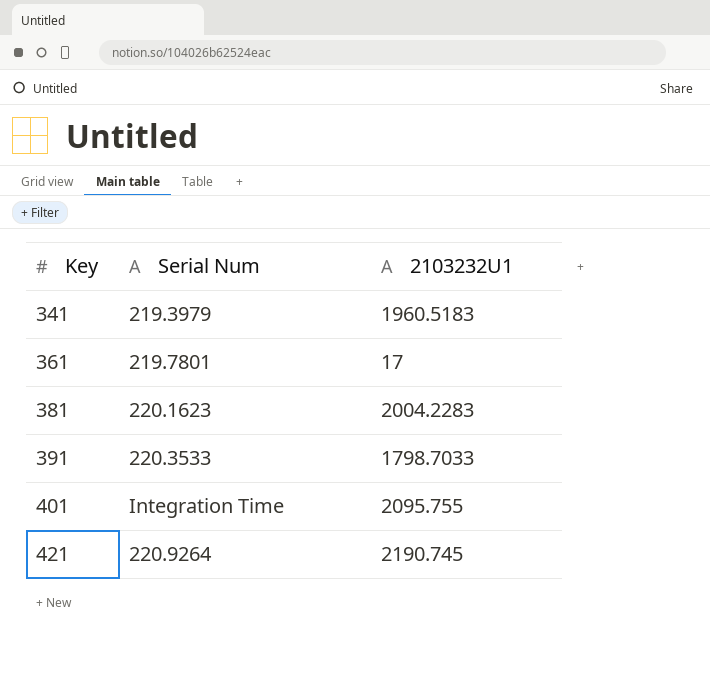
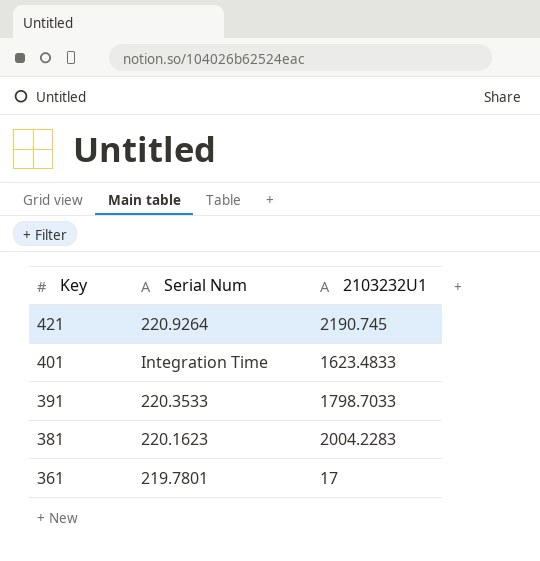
row order: Key ascending -> Key descending
row 341: 219.3979 | 1960.5183 -> none
401 | 2103232U1: 2095.755 -> 1623.4833

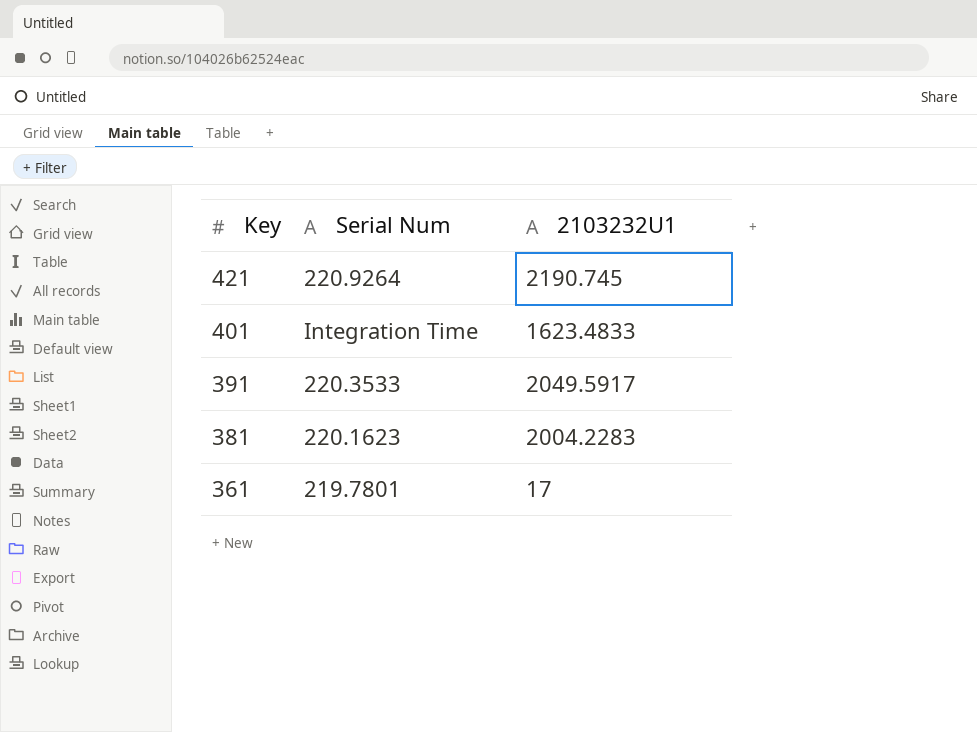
391 | 2103232U1: 1798.7033 -> 2049.5917

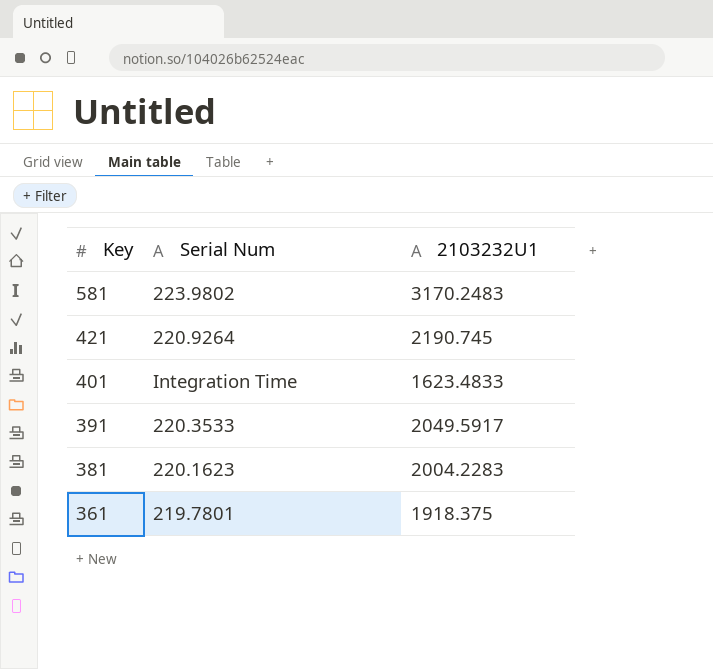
row 581: none -> 223.9802 | 3170.2483
361 | 2103232U1: 17 -> 1918.375

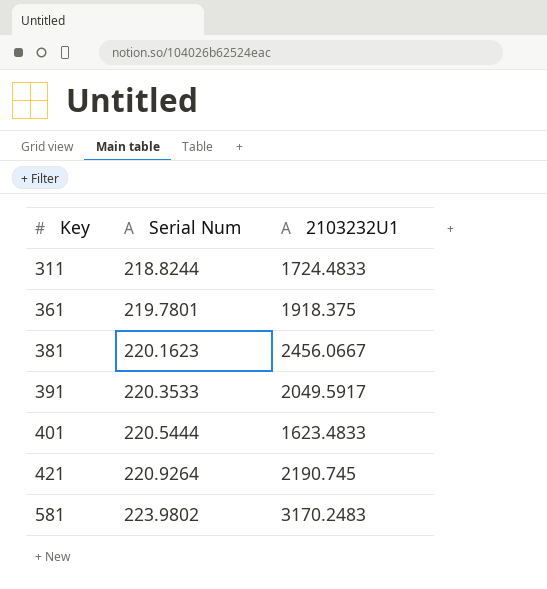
row order: Key descending -> Key ascending
row 311: none -> 218.8244 | 1724.4833
381 | 2103232U1: 2004.2283 -> 2456.0667
401 | Serial Num: Integration Time -> 220.5444

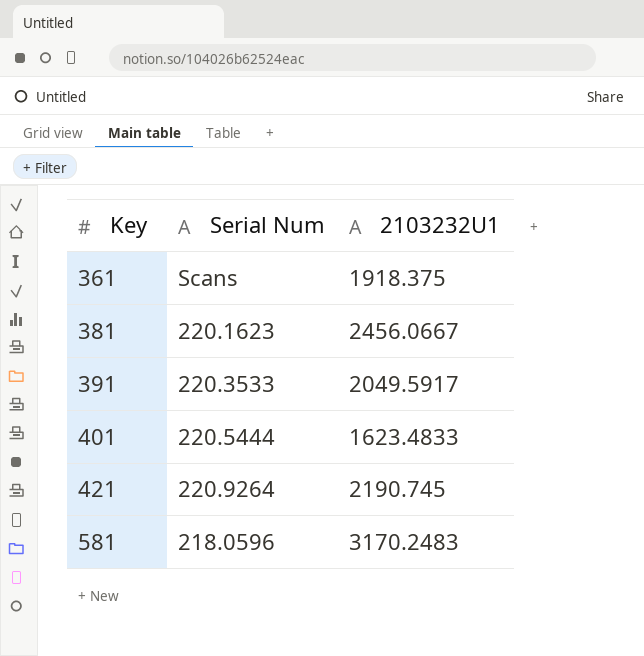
row 311: 218.8244 | 1724.4833 -> none
361 | Serial Num: 219.7801 -> Scans
581 | Serial Num: 223.9802 -> 218.0596

